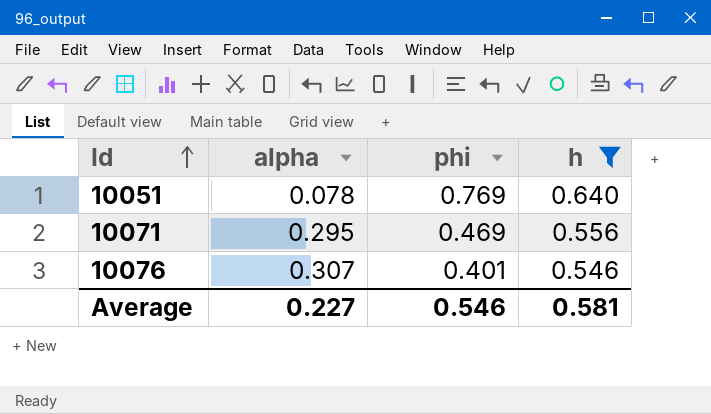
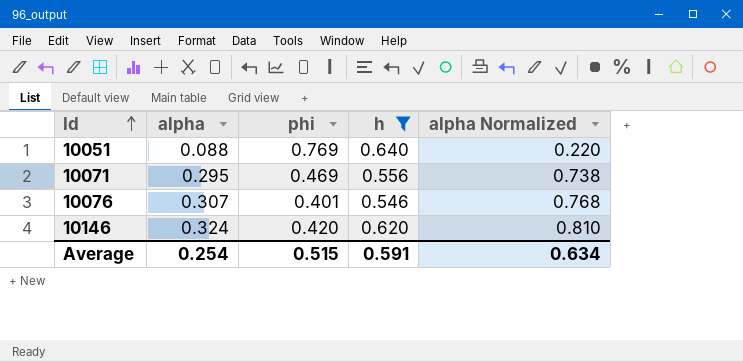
column alpha Normalized | formula: none -> [alpha] * 2.5
10051 | alpha: 0.078 -> 0.088
row 10146: none -> 0.324 | 0.420 | 0.620 | 0.810
Average | alpha: 0.227 -> 0.254
Average | phi: 0.546 -> 0.515
Average | h: 0.581 -> 0.591

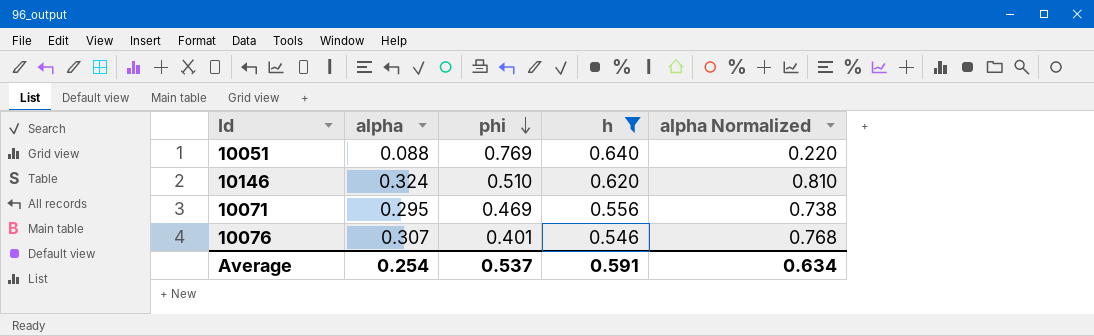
row order: Id ascending -> phi descending
10146 | phi: 0.420 -> 0.510
Average | phi: 0.515 -> 0.537

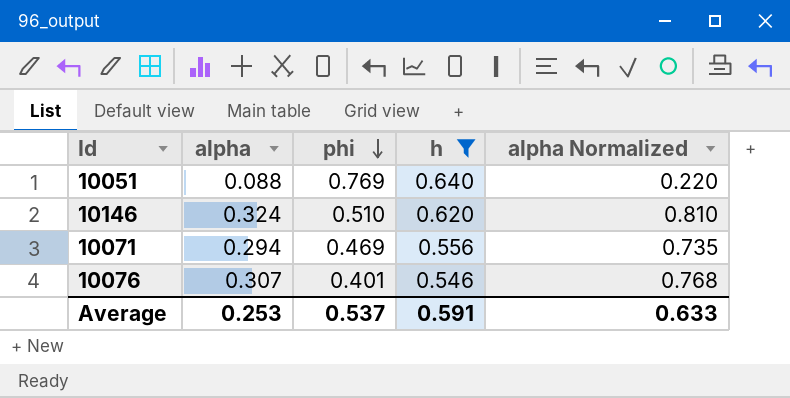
10071 | alpha: 0.295 -> 0.294
10071 | alpha Normalized: 0.738 -> 0.735
Average | alpha: 0.254 -> 0.253
Average | alpha Normalized: 0.634 -> 0.633

